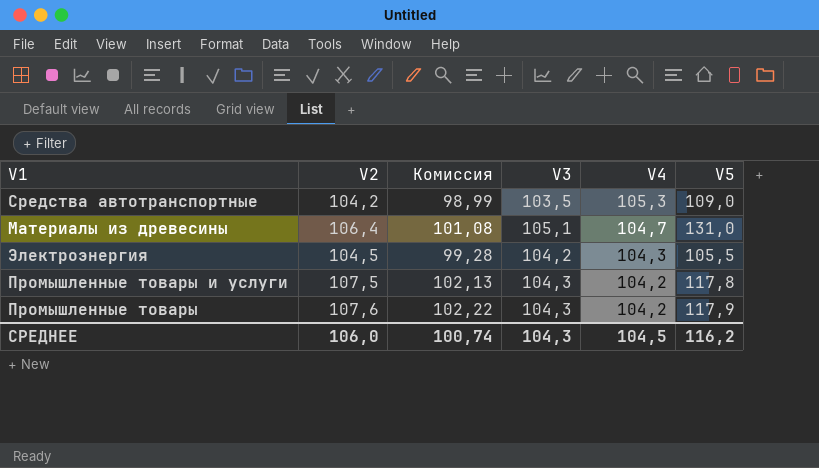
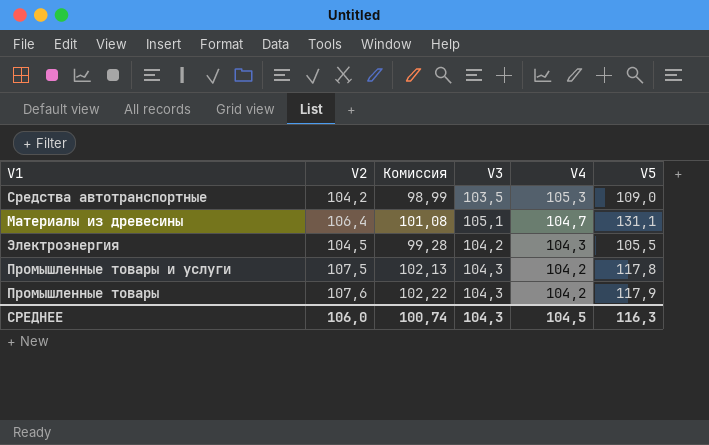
Материалы из древесины | V5: 131,0 -> 131,1
СРЕДНЕЕ | V5: 116,2 -> 116,3

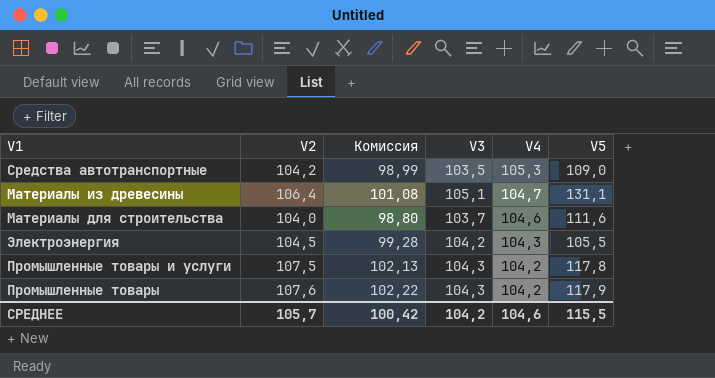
row Материалы для строительства: none -> 104,0 | 98,80 | 103,7 | 104,6 | 111,6
СРЕДНЕЕ | V2: 106,0 -> 105,7
СРЕДНЕЕ | Комиссия: 100,74 -> 100,42
СРЕДНЕЕ | V3: 104,3 -> 104,2
СРЕДНЕЕ | V4: 104,5 -> 104,6
СРЕДНЕЕ | V5: 116,3 -> 115,5

